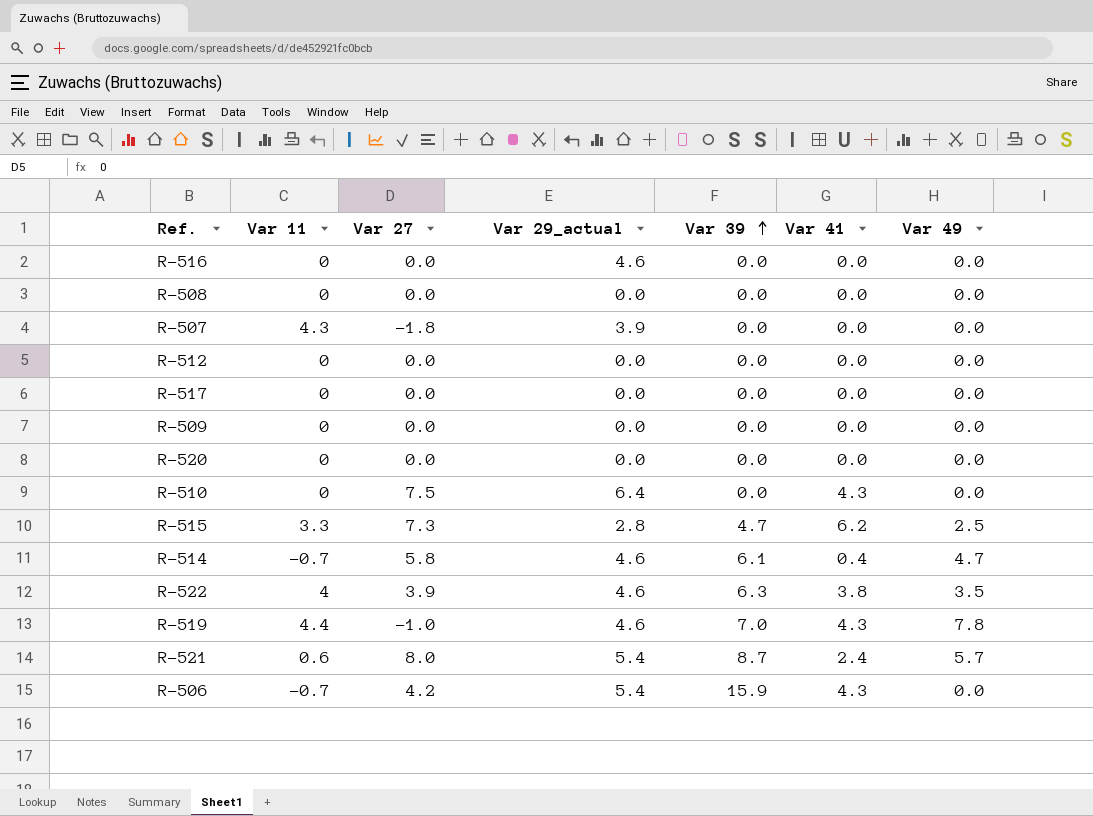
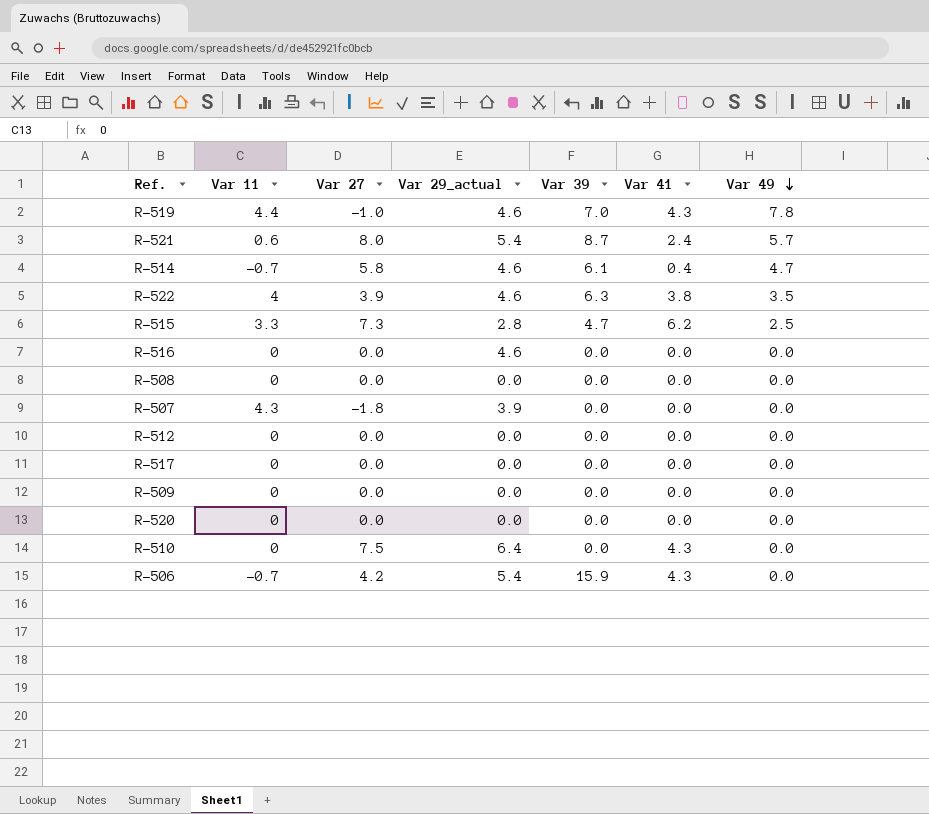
row order: Var 39 ascending -> Var 49 descending

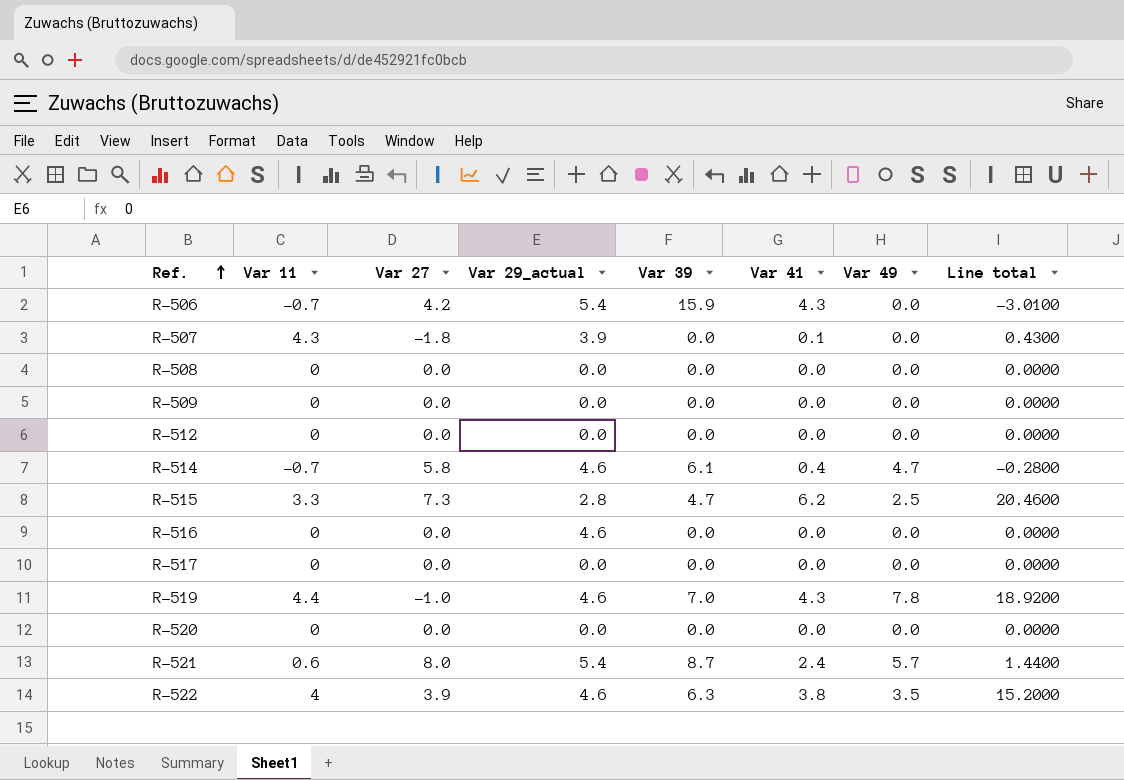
row order: Var 49 descending -> Ref. ascending
column Line total | formula: none -> [Var 11] * [Var 41]
row R-510: 0 | 7.5 | 6.4 | 0.0 | 4.3 | 0.0 -> none
R-507 | Var 41: 0.0 -> 0.1

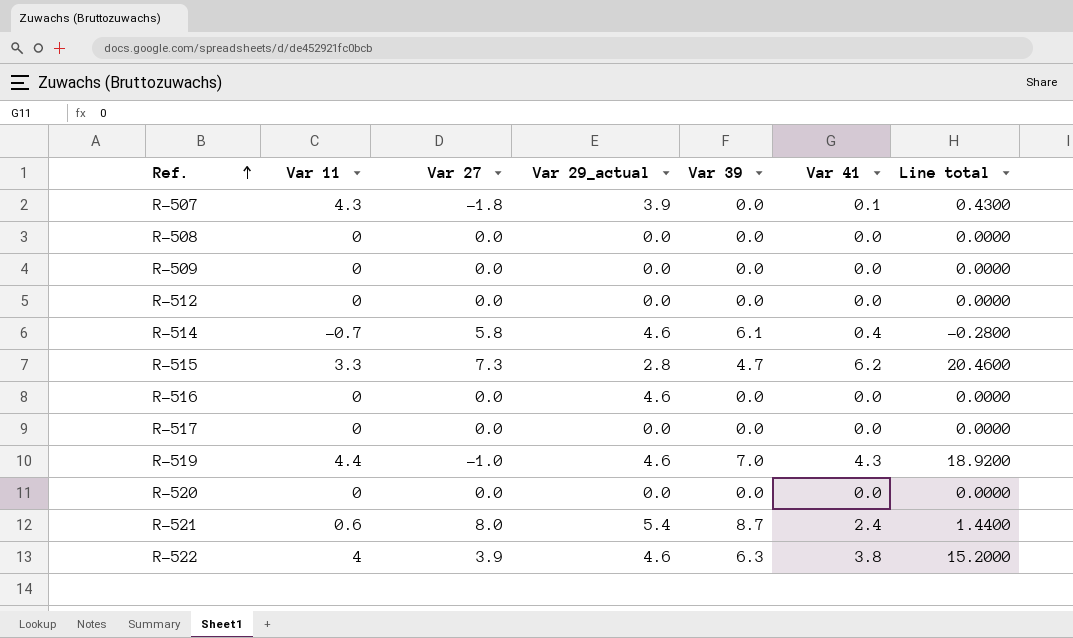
column Var 49 | position: 7 -> none
row R-506: -0.7 | 4.2 | 5.4 | 15.9 | 4.3 | 0.0 | -3.0100 -> none

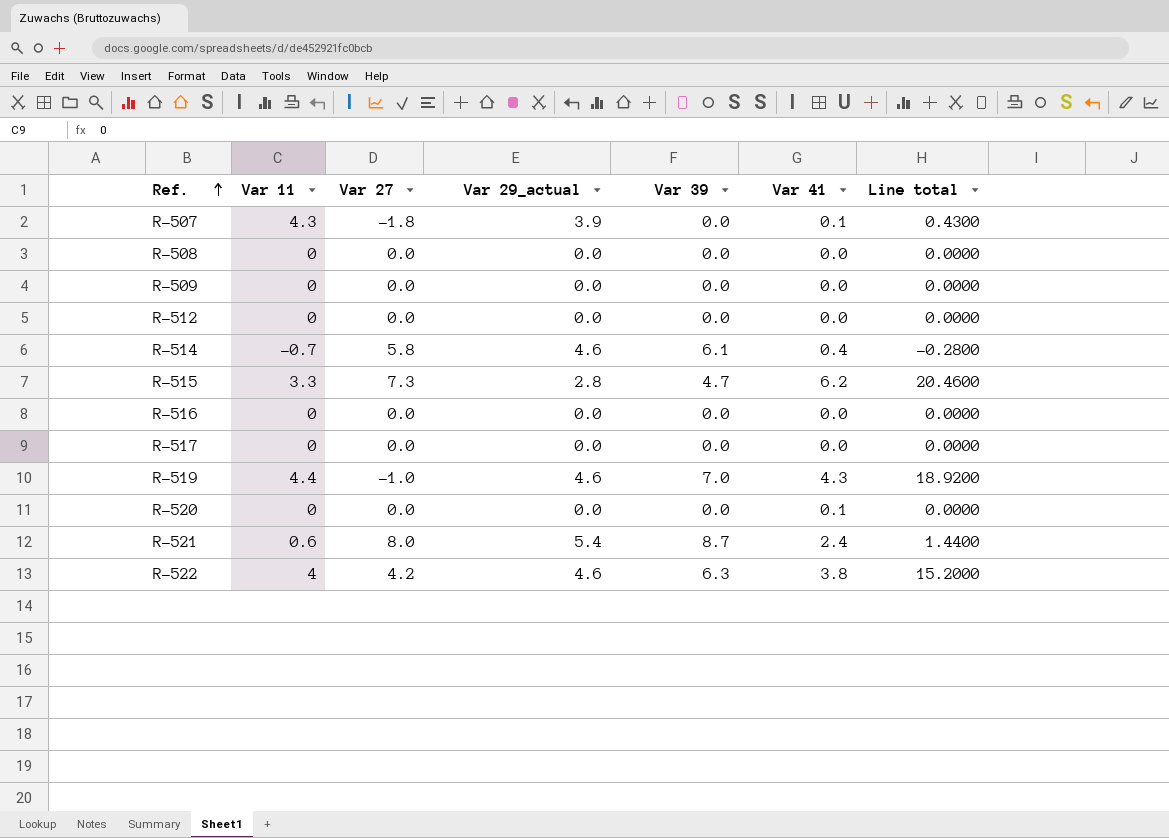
R-516 | Var 29_actual: 4.6 -> 0.0
R-520 | Var 41: 0.0 -> 0.1
R-522 | Var 27: 3.9 -> 4.2

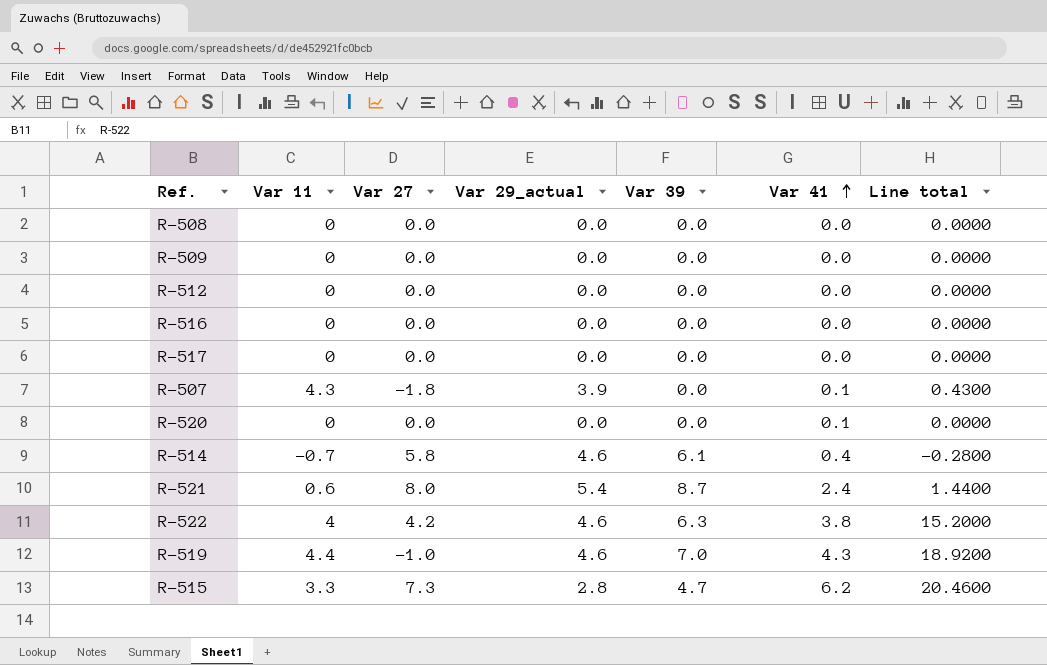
row order: Ref. ascending -> Var 41 ascending

